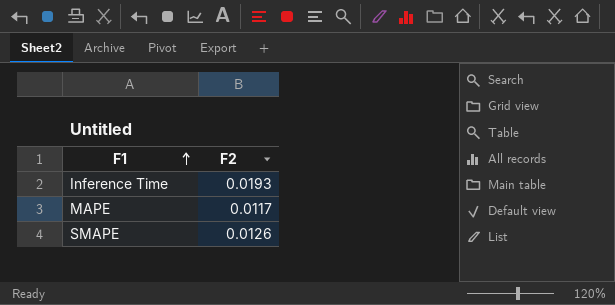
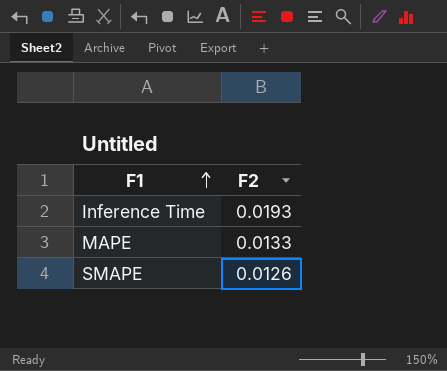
MAPE | F2: 0.0117 -> 0.0133

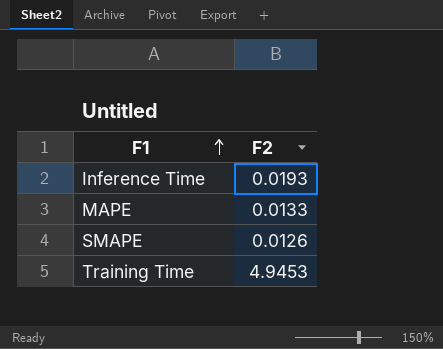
row Training Time: none -> 4.9453

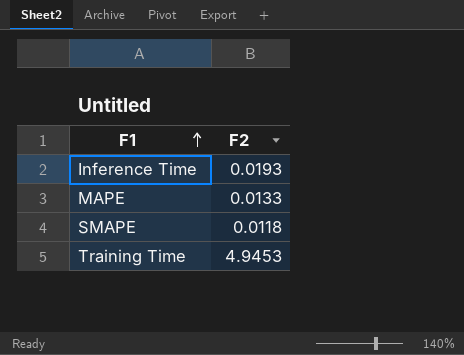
SMAPE | F2: 0.0126 -> 0.0118

